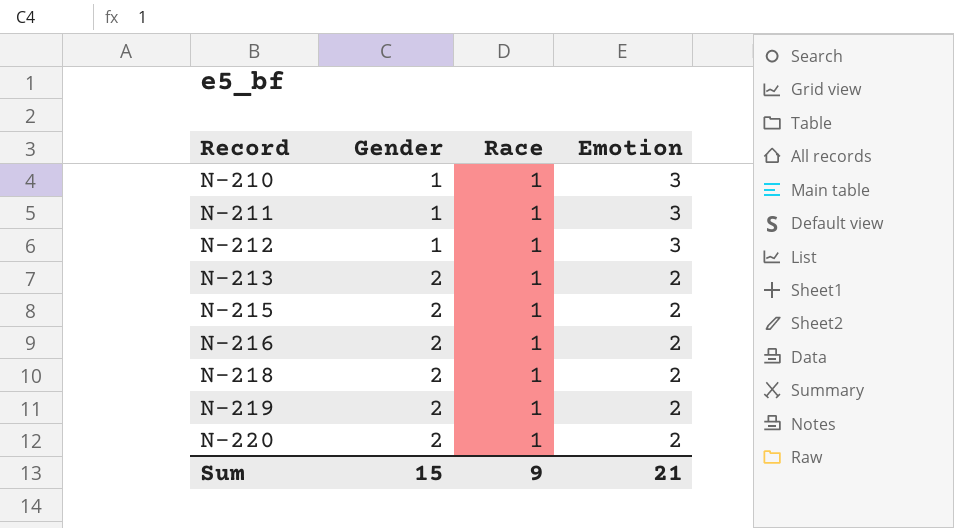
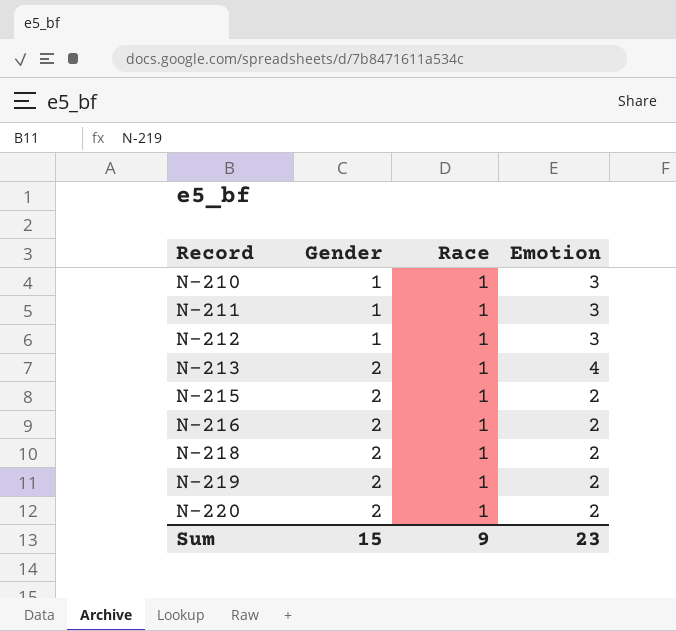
N-213 | Emotion: 2 -> 4
Sum | Emotion: 21 -> 23

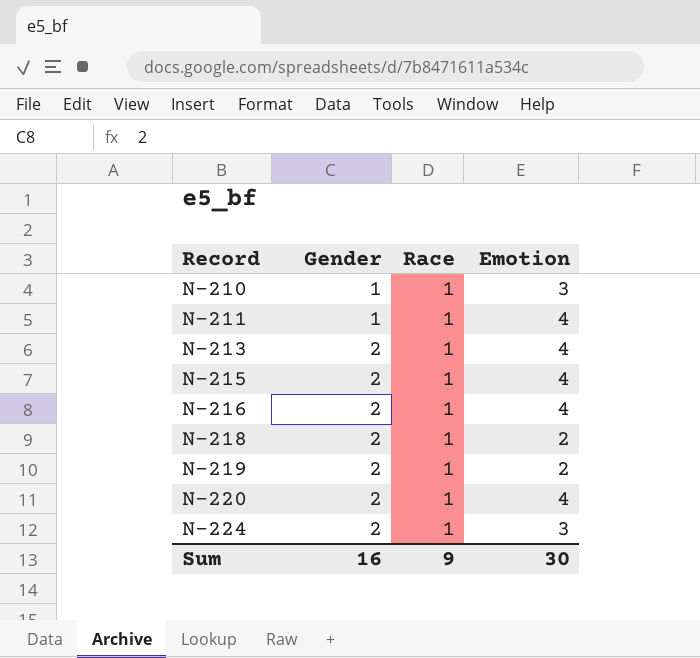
row N-212: 1 | 1 | 3 -> none
N-211 | Emotion: 3 -> 4
N-215 | Emotion: 2 -> 4
N-216 | Emotion: 2 -> 4
N-220 | Emotion: 2 -> 4
row N-224: none -> 2 | 1 | 3
Sum | Gender: 15 -> 16
Sum | Emotion: 23 -> 30

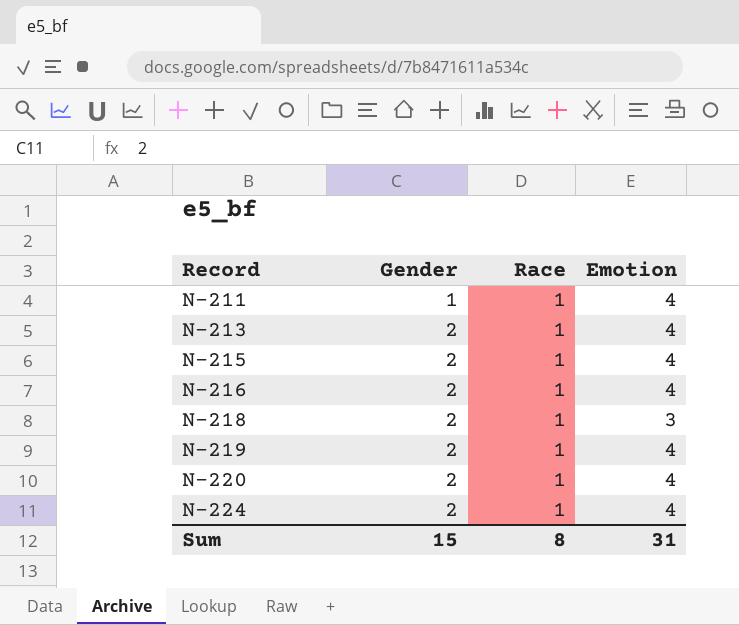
row N-210: 1 | 1 | 3 -> none
N-218 | Emotion: 2 -> 3
N-219 | Emotion: 2 -> 4
N-224 | Emotion: 3 -> 4
Sum | Gender: 16 -> 15
Sum | Race: 9 -> 8
Sum | Emotion: 30 -> 31

